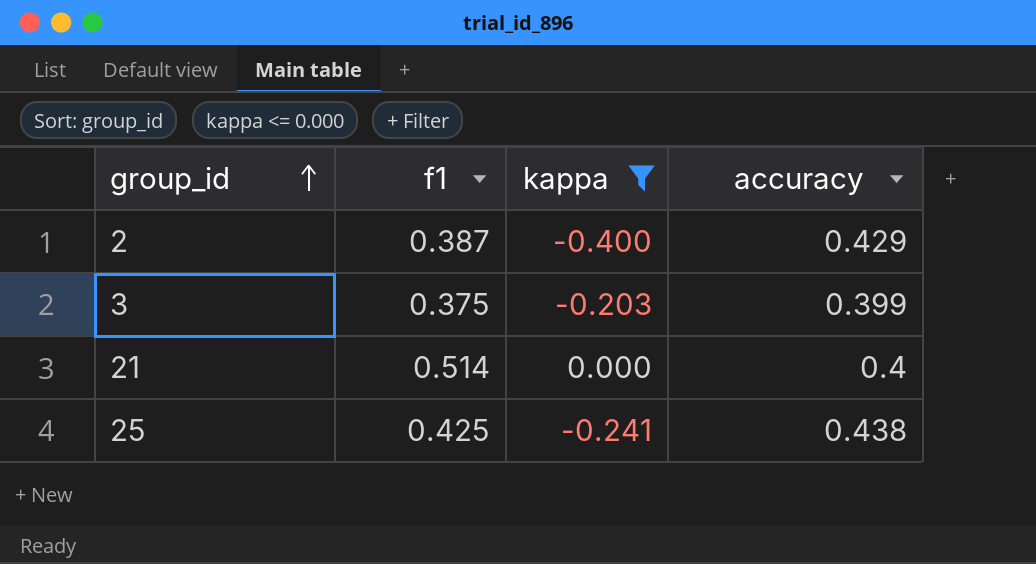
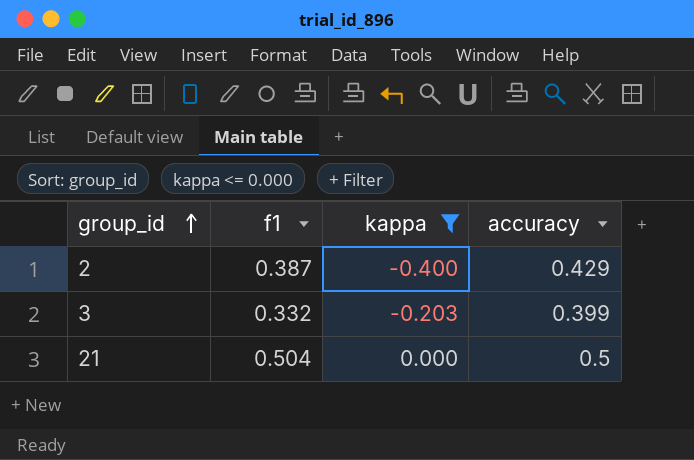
row 25: 0.425 | -0.241 | 0.438 -> none
3 | f1: 0.375 -> 0.332
21 | f1: 0.514 -> 0.504
21 | accuracy: 0.4 -> 0.5

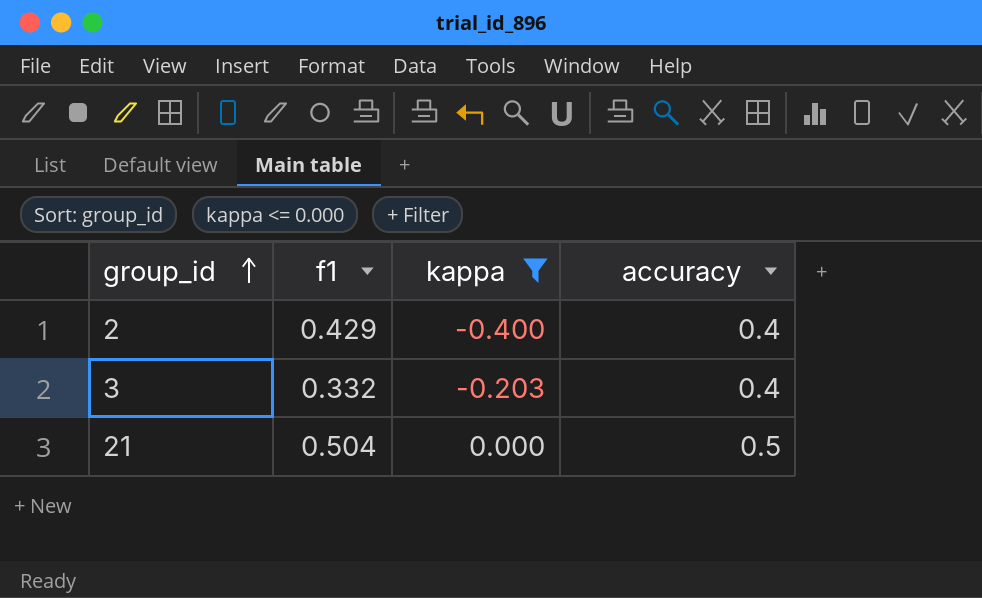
2 | f1: 0.387 -> 0.429
2 | accuracy: 0.429 -> 0.4
3 | accuracy: 0.399 -> 0.4

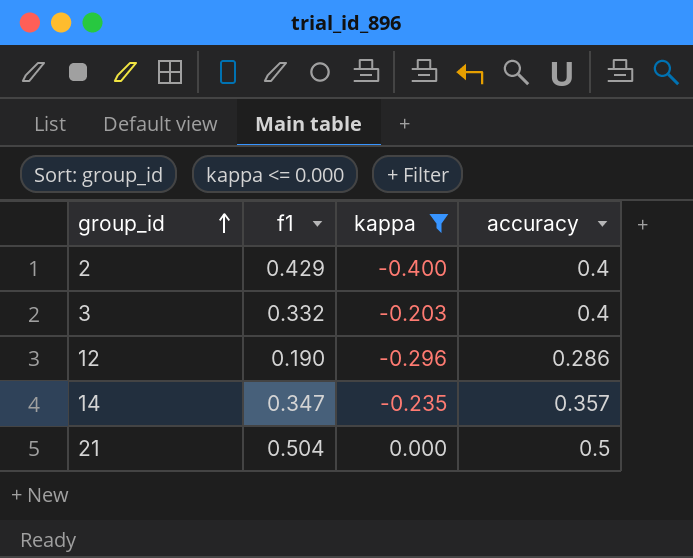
row 12: none -> 0.190 | -0.296 | 0.286
row 14: none -> 0.347 | -0.235 | 0.357

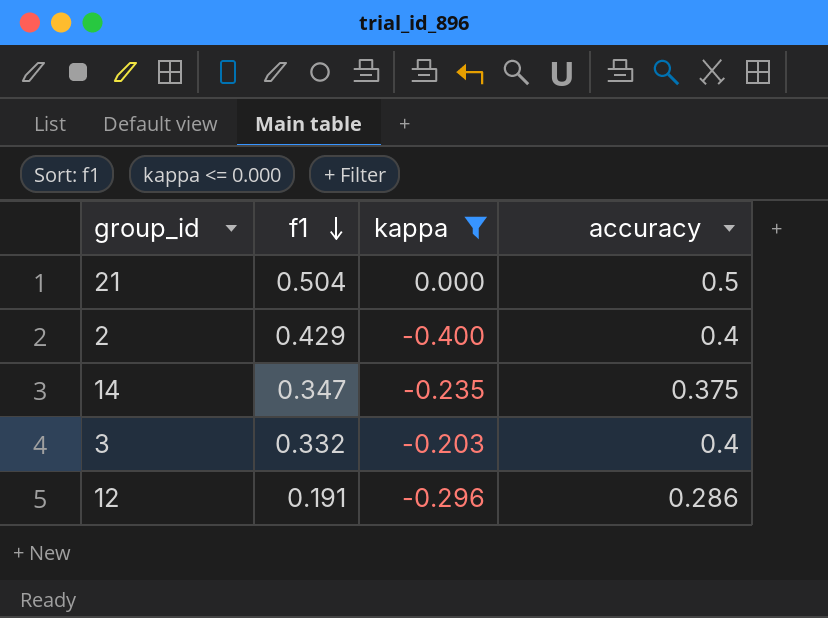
row order: group_id ascending -> f1 descending
14 | accuracy: 0.357 -> 0.375
12 | f1: 0.190 -> 0.191

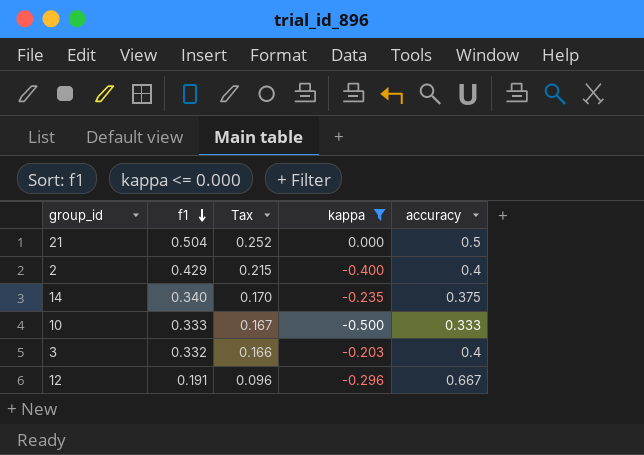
column Tax | formula: none -> [f1] * 0.5
14 | f1: 0.347 -> 0.340
row 10: none -> 0.333 | 0.167 | -0.500 | 0.333
12 | accuracy: 0.286 -> 0.667

